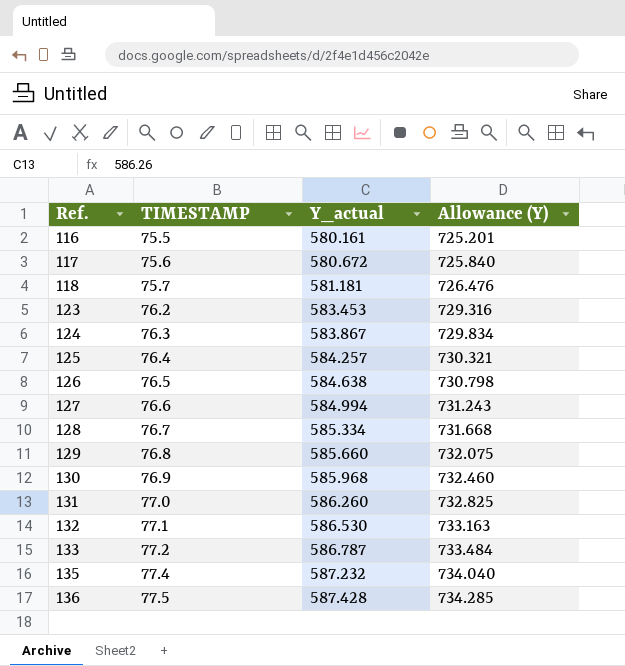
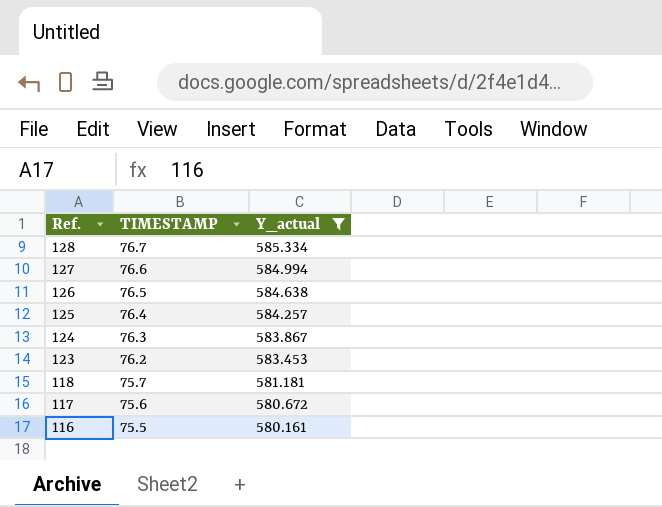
filter: none -> Y_actual <= 585.334
row order: Ref. ascending -> Ref. descending
column Allowance (Y) | formula: [Y_actual] * 1.25 -> none

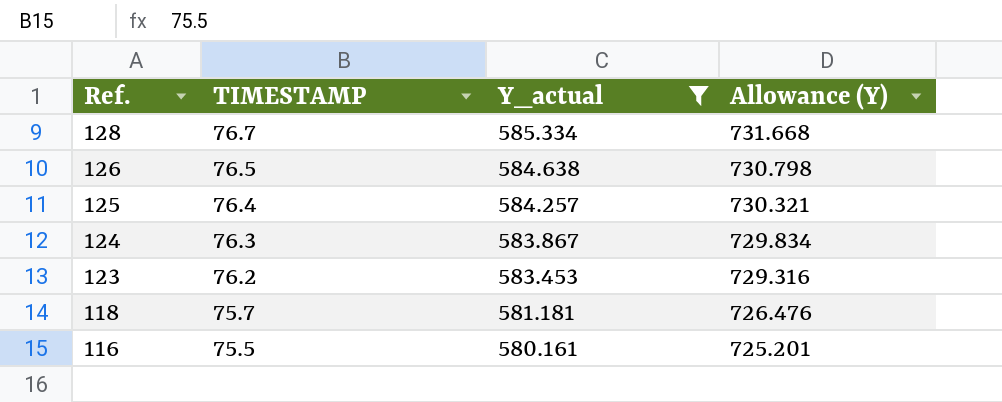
column Allowance (Y) | formula: none -> [Y_actual] * 1.25
row 127: 76.6 | 584.994 -> none
row 117: 75.6 | 580.672 -> none

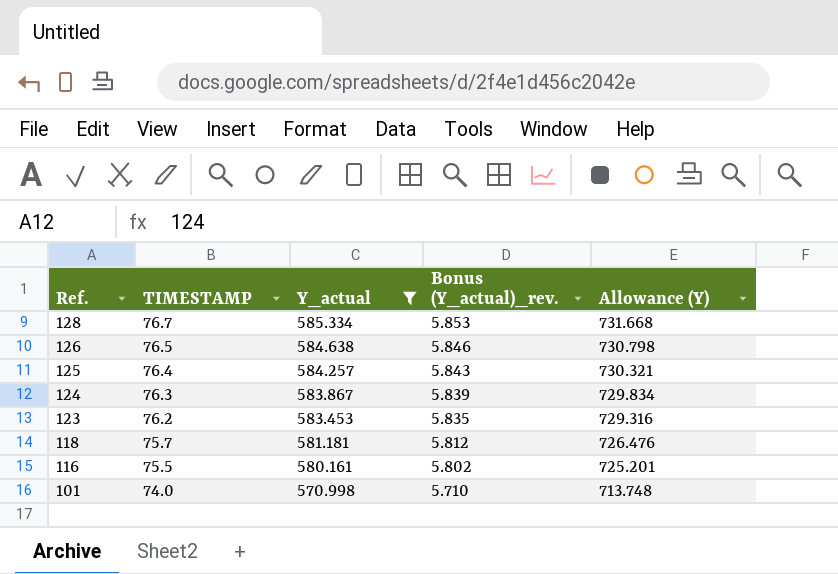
column Bonus (Y_actual)_rev. | formula: none -> [Y_actual] * 0.01
row 101: none -> 74.0 | 570.998 | 5.710 | 713.748

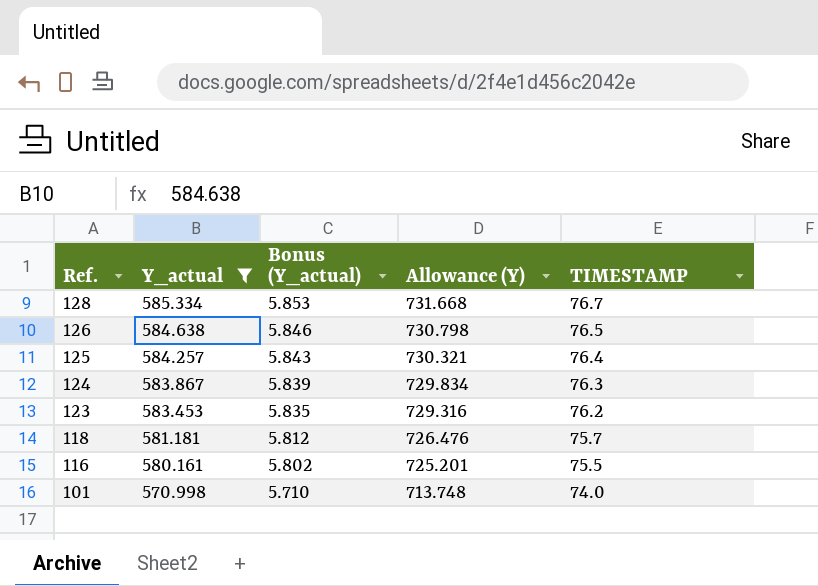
column name: Bonus (Y_actual)_rev. -> Bonus (Y_actual)
column TIMESTAMP | position: 2 -> 5

